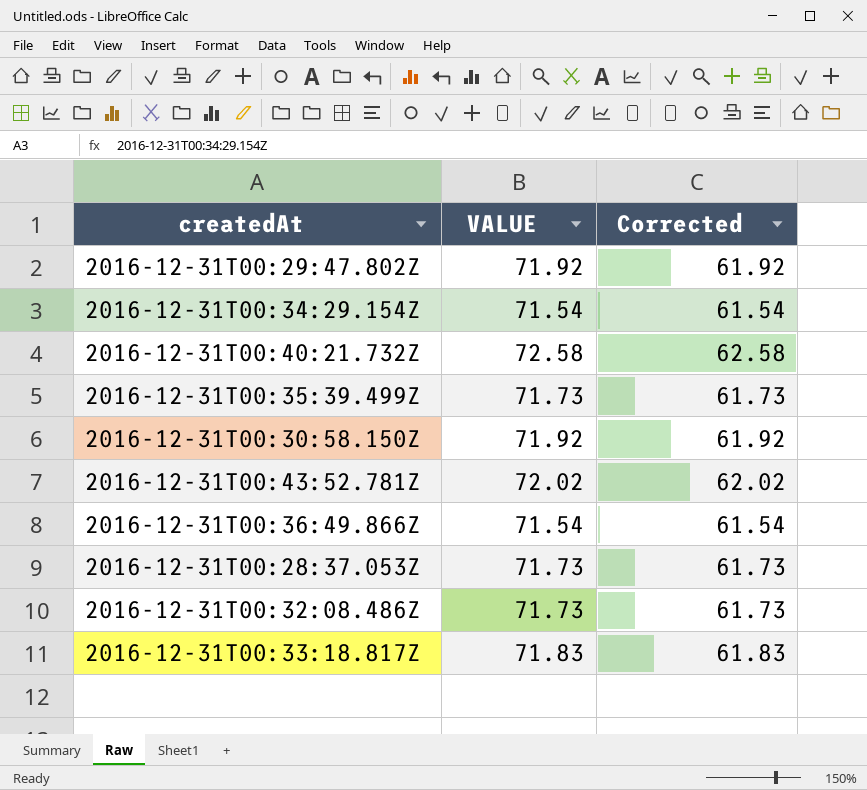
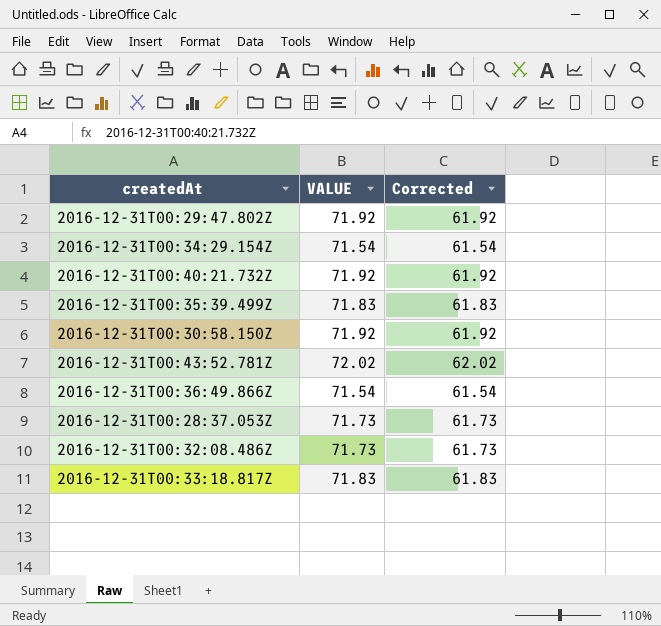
2016-12-31T00:40:21.732Z | VALUE: 72.58 -> 71.92
2016-12-31T00:40:21.732Z | Corrected: 62.58 -> 61.92
2016-12-31T00:35:39.499Z | VALUE: 71.73 -> 71.83
2016-12-31T00:35:39.499Z | Corrected: 61.73 -> 61.83

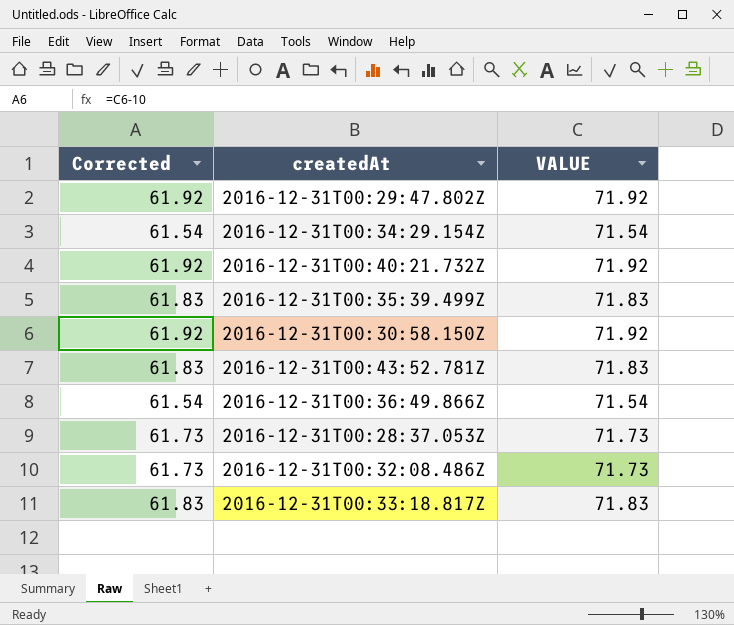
column Corrected | position: 3 -> 1
2016-12-31T00:43:52.781Z | Corrected: 62.02 -> 61.83
2016-12-31T00:43:52.781Z | VALUE: 72.02 -> 71.83

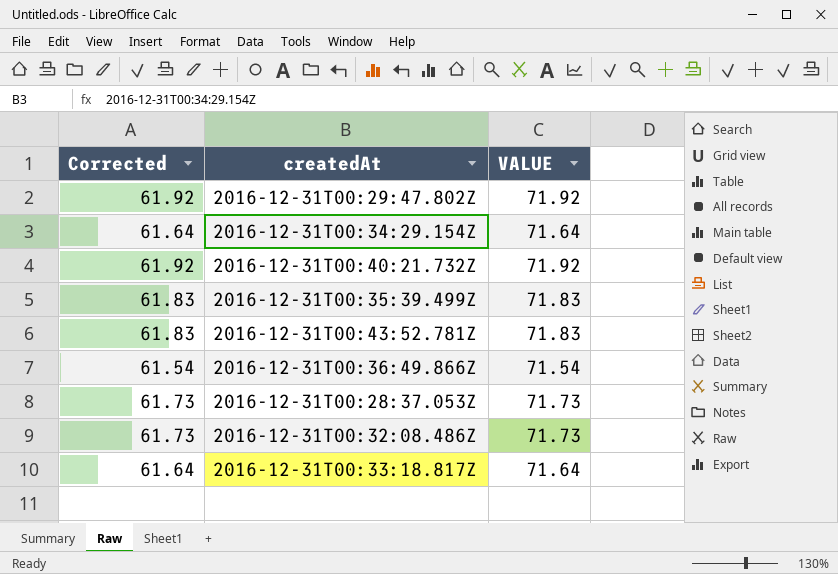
row 2016-12-31T00:30:58.150Z: 61.92 | 71.92 -> none
2016-12-31T00:34:29.154Z | Corrected: 61.54 -> 61.64
2016-12-31T00:34:29.154Z | VALUE: 71.54 -> 71.64
2016-12-31T00:33:18.817Z | Corrected: 61.83 -> 61.64
2016-12-31T00:33:18.817Z | VALUE: 71.83 -> 71.64

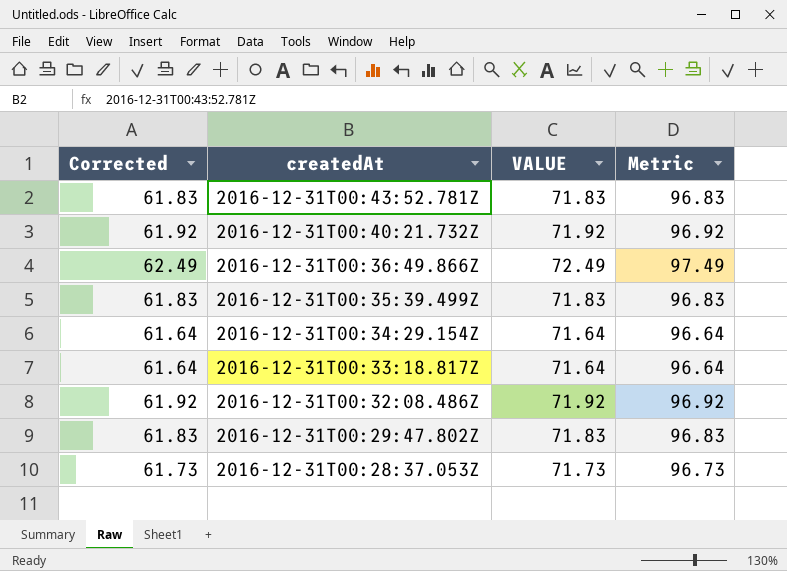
row order: none -> createdAt descending
column Metric | formula: none -> [VALUE] + 25
2016-12-31T00:36:49.866Z | Corrected: 61.54 -> 62.49
2016-12-31T00:36:49.866Z | VALUE: 71.54 -> 72.49
2016-12-31T00:32:08.486Z | Corrected: 61.73 -> 61.92
2016-12-31T00:32:08.486Z | VALUE: 71.73 -> 71.92
2016-12-31T00:29:47.802Z | Corrected: 61.92 -> 61.83
2016-12-31T00:29:47.802Z | VALUE: 71.92 -> 71.83

